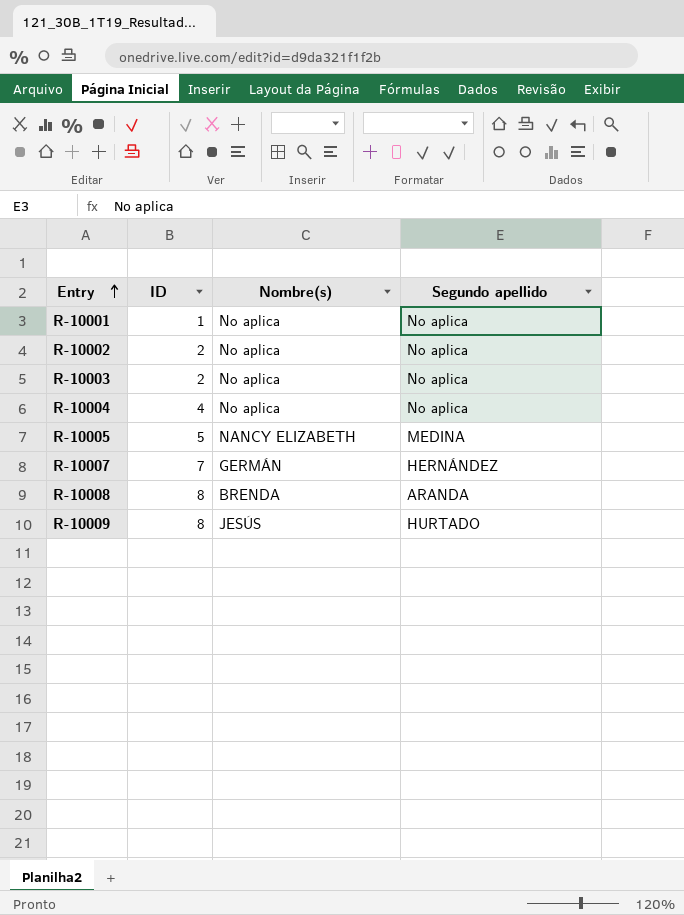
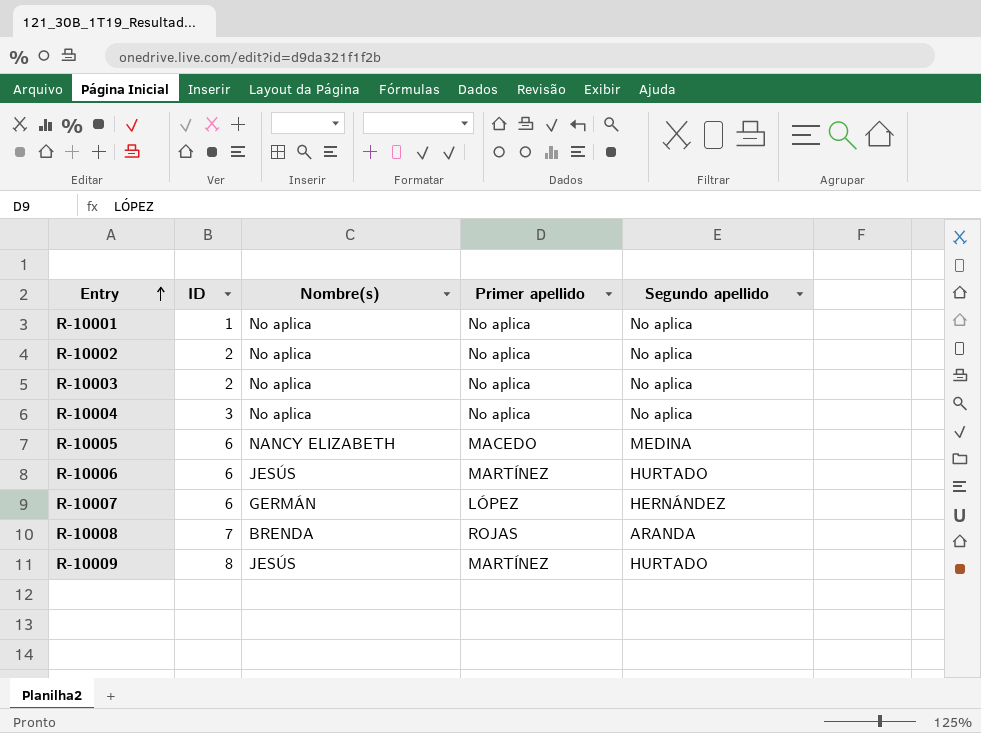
column Primer apellido | position: none -> 4
R-10004 | ID: 4 -> 3
R-10005 | ID: 5 -> 6
row R-10006: none -> 6 | JESÚS | MARTÍNEZ | HURTADO
R-10007 | ID: 7 -> 6
R-10008 | ID: 8 -> 7

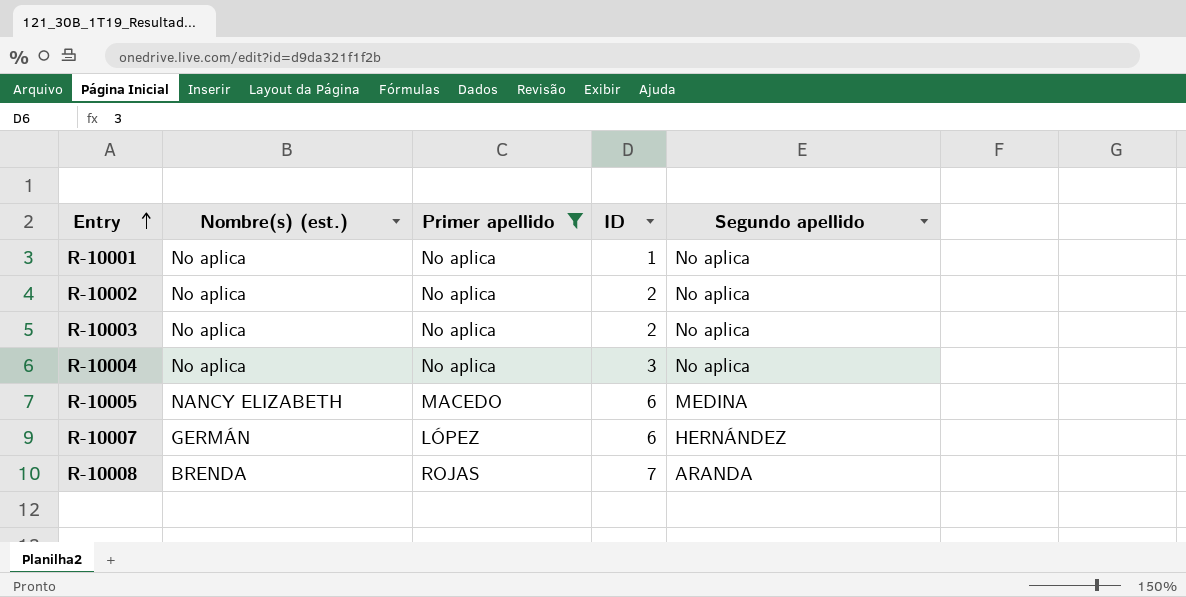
filter: none -> Primer apellido != MARTÍNEZ
column name: Nombre(s) -> Nombre(s) (est.)
column ID | position: 2 -> 4

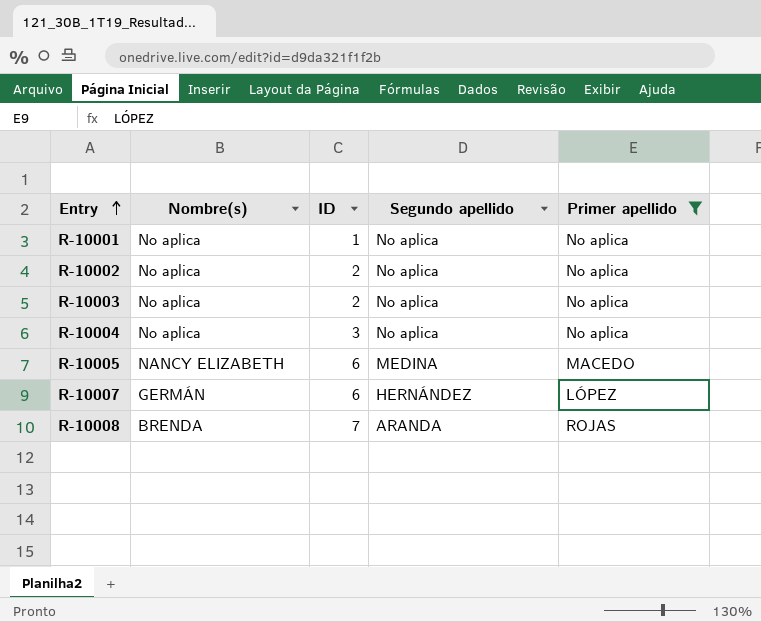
column name: Nombre(s) (est.) -> Nombre(s)
column Primer apellido | position: 3 -> 5

